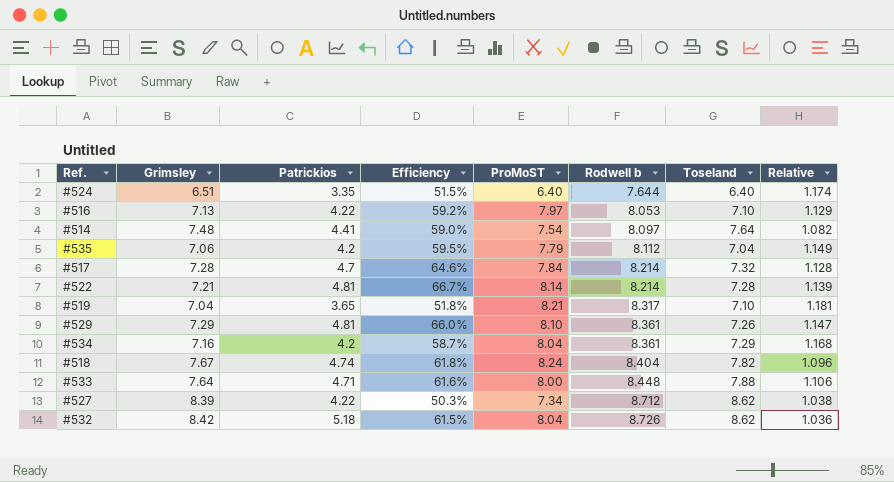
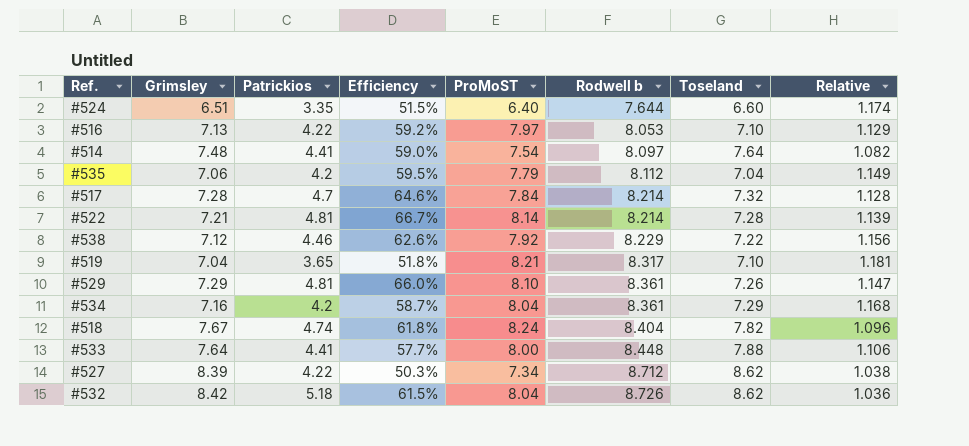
#524 | Toseland: 6.40 -> 6.60
row #538: none -> 7.12 | 4.46 | 62.6% | 7.92 | 8.229 | 7.22 | 1.156
#533 | Patrickios: 4.71 -> 4.41
#533 | Efficiency: 61.6% -> 57.7%

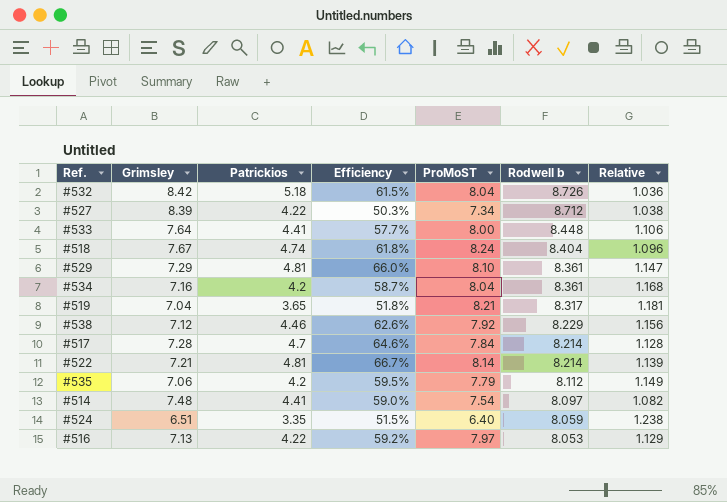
row order: Rodwell b ascending -> Rodwell b descending
column Toseland | position: 7 -> none
#524 | Rodwell b: 7.644 -> 8.059
#524 | Relative: 1.174 -> 1.238

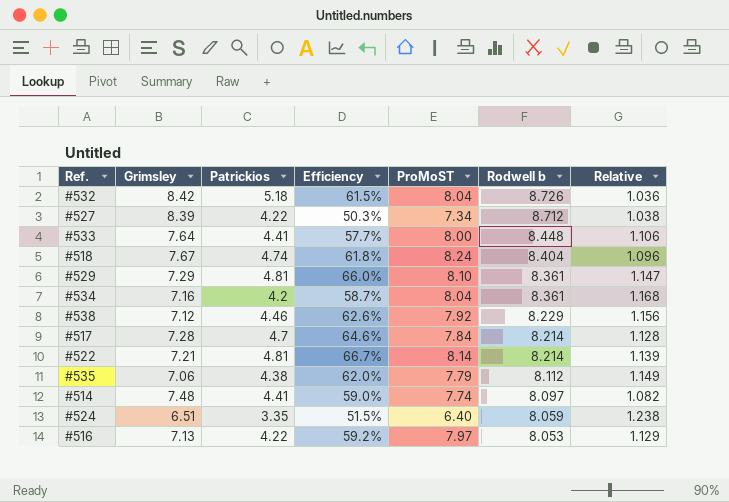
row #519: 7.04 | 3.65 | 51.8% | 8.21 | 8.317 | 1.181 -> none
#535 | Patrickios: 4.2 -> 4.38
#535 | Efficiency: 59.5% -> 62.0%
#514 | ProMoST: 7.54 -> 7.74

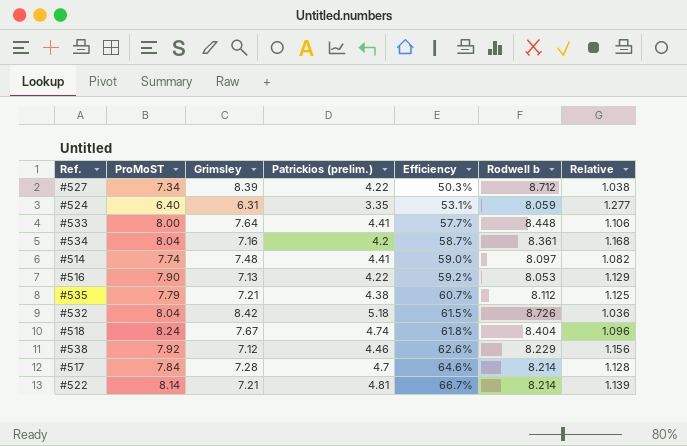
row order: Rodwell b descending -> Efficiency ascending
column ProMoST | position: 5 -> 2
column name: Patrickios -> Patrickios (prelim.)
row #529: 7.29 | 4.81 | 66.0% | 8.10 | 8.361 | 1.147 -> none
#524 | Grimsley: 6.51 -> 6.31
#524 | Efficiency: 51.5% -> 53.1%
#524 | Relative: 1.238 -> 1.277
#516 | ProMoST: 7.97 -> 7.90
#535 | Grimsley: 7.06 -> 7.21
#535 | Efficiency: 62.0% -> 60.7%
#535 | Relative: 1.149 -> 1.125

